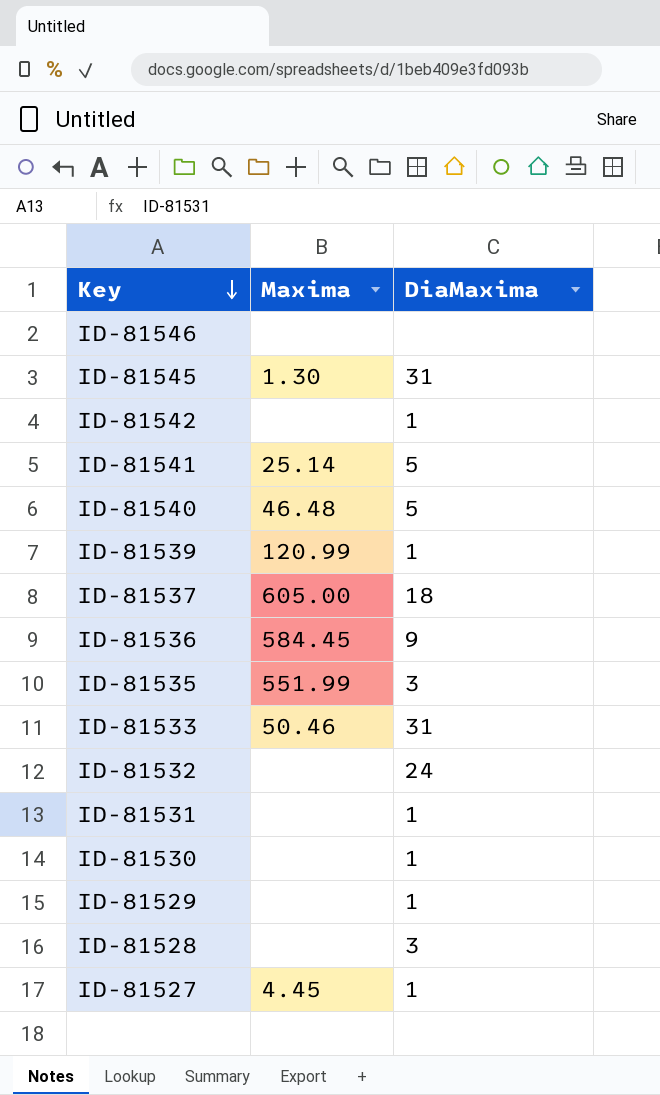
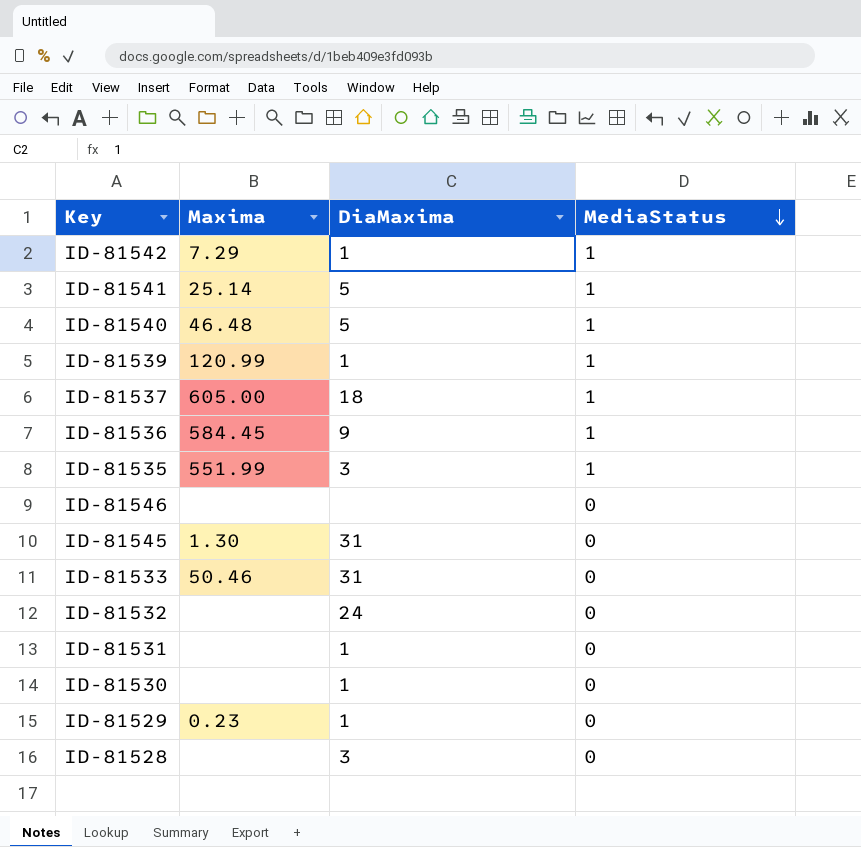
row order: Key descending -> MediaStatus descending
column MediaStatus | position: none -> 4
row ID-81527: 4.45 | 1 -> none
ID-81542 | Maxima: none -> 7.29
ID-81529 | Maxima: none -> 0.23

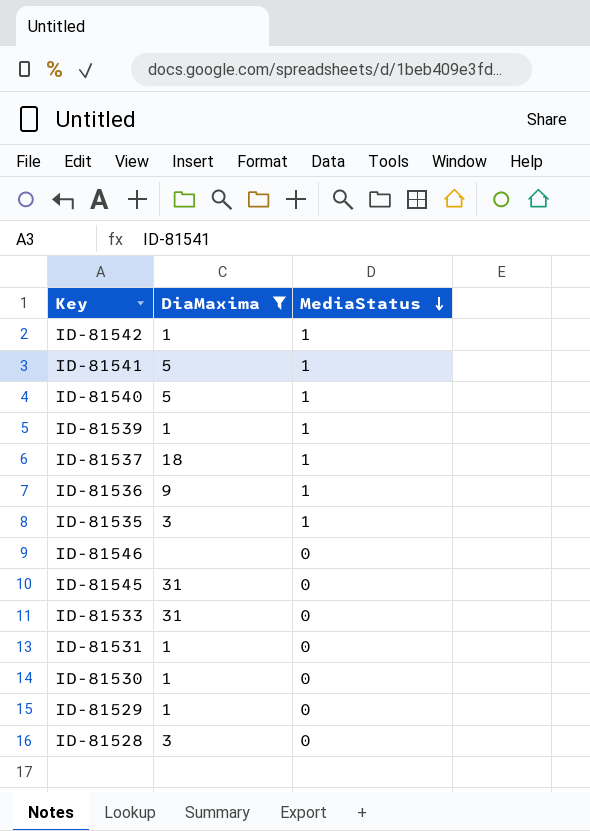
filter: none -> DiaMaxima != 24
column Maxima | position: 2 -> none

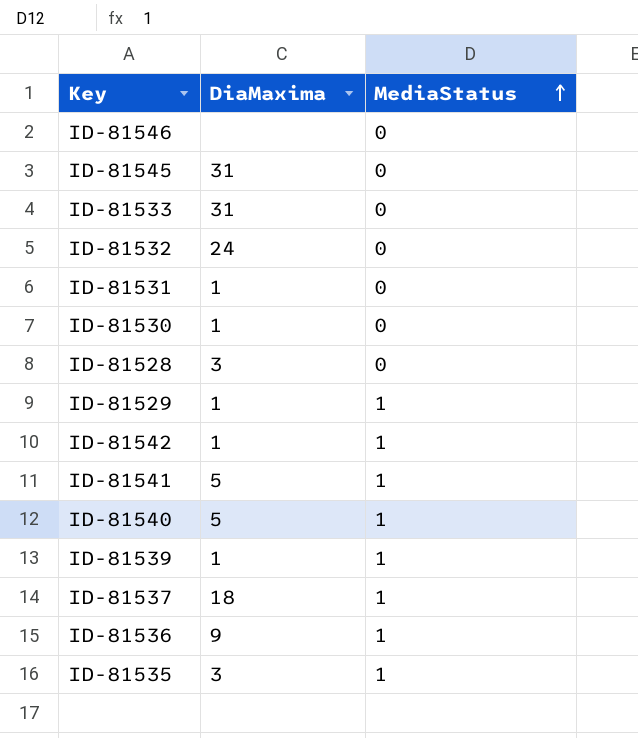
filter: DiaMaxima != 24 -> none
row order: MediaStatus descending -> MediaStatus ascending
ID-81529 | MediaStatus: 0 -> 1

